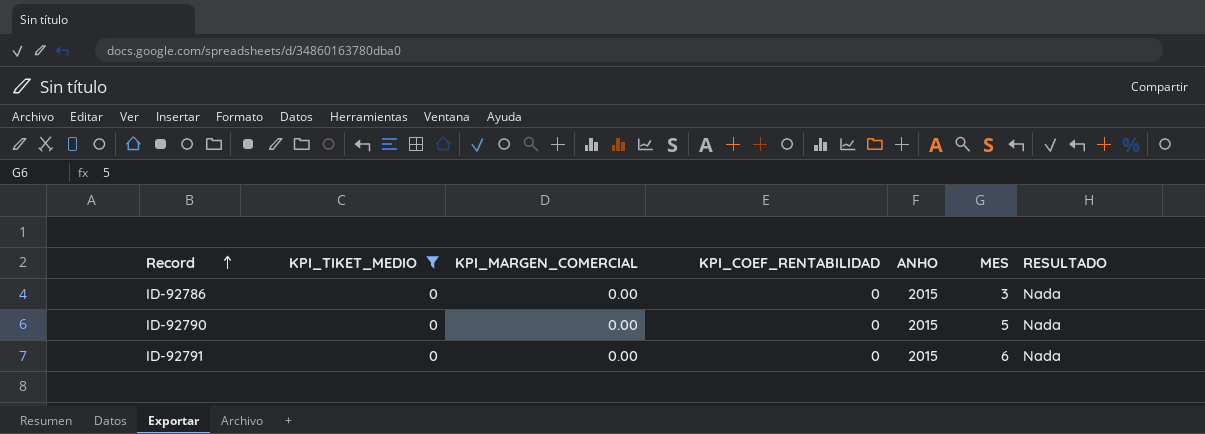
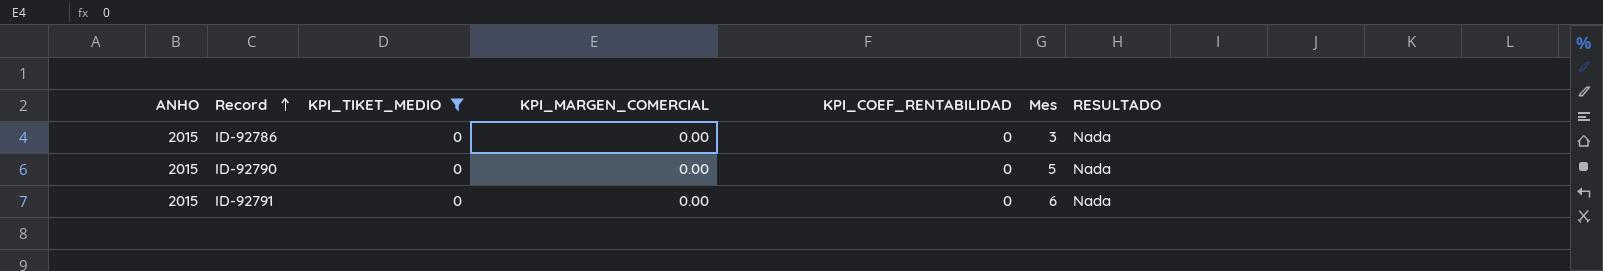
column ANHO | position: 5 -> 1
column name: MES -> Mes

